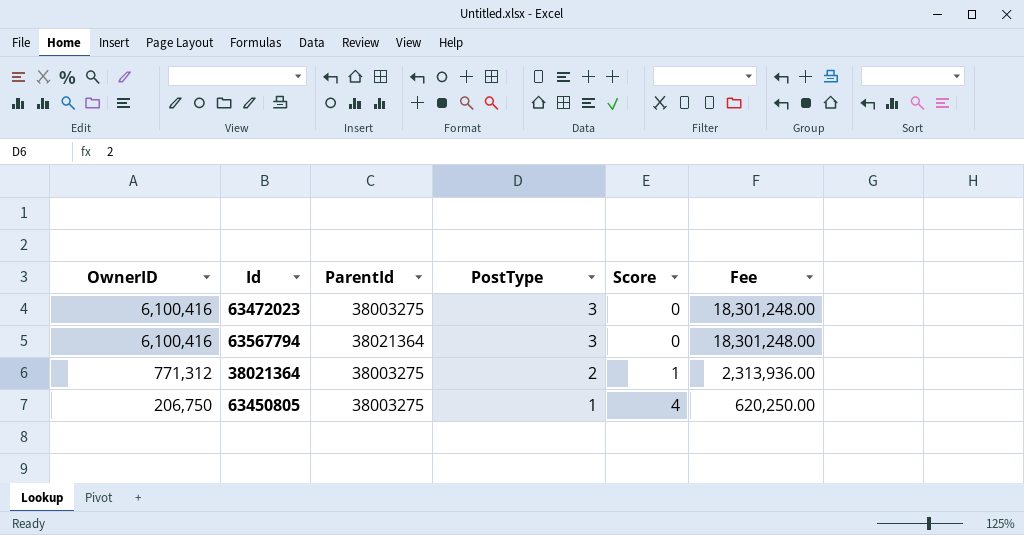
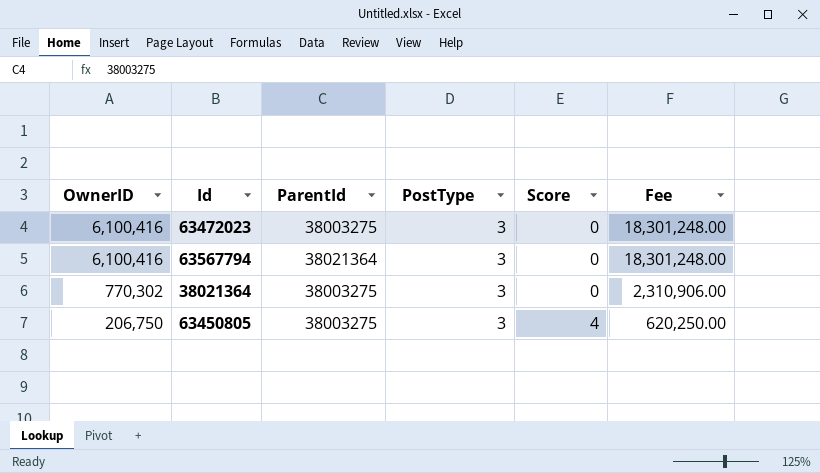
38021364 | OwnerID: 771,312 -> 770,302
38021364 | PostType: 2 -> 3
38021364 | Score: 1 -> 0
38021364 | Fee: 2,313,936.00 -> 2,310,906.00
63450805 | PostType: 1 -> 3

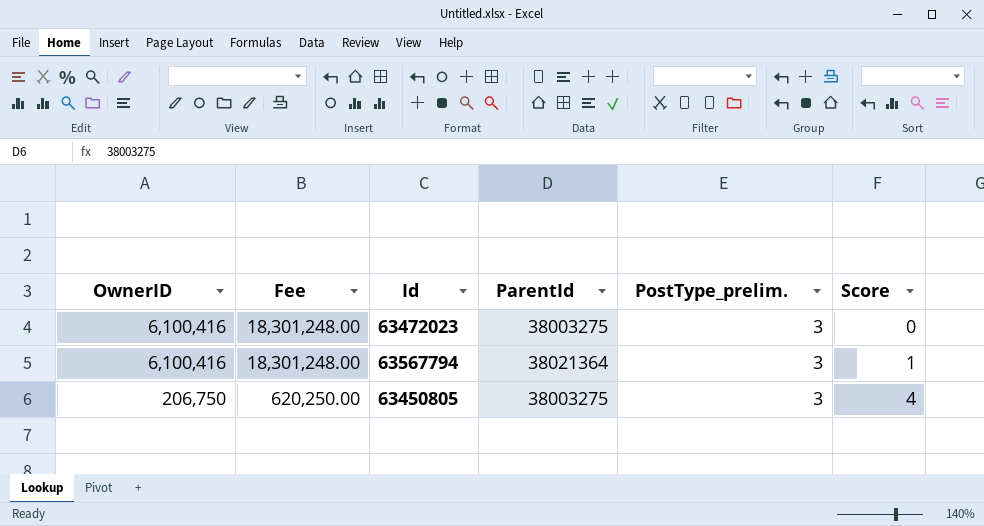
column Fee | position: 6 -> 2
column name: PostType -> PostType_prelim.
row 38021364: 770,302 | 38003275 | 3 | 0 | 2,310,906.00 -> none
63567794 | Score: 0 -> 1

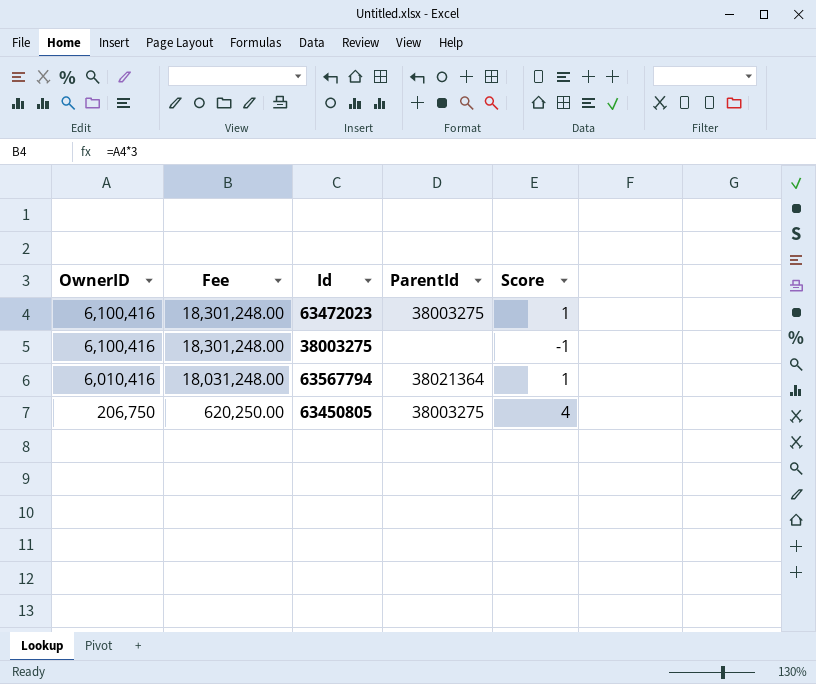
column PostType_prelim. | position: 5 -> none
63472023 | Score: 0 -> 1
row 38003275: none -> 6,100,416 | 18,301,248.00 | none | -1
63567794 | OwnerID: 6,100,416 -> 6,010,416
63567794 | Fee: 18,301,248.00 -> 18,031,248.00

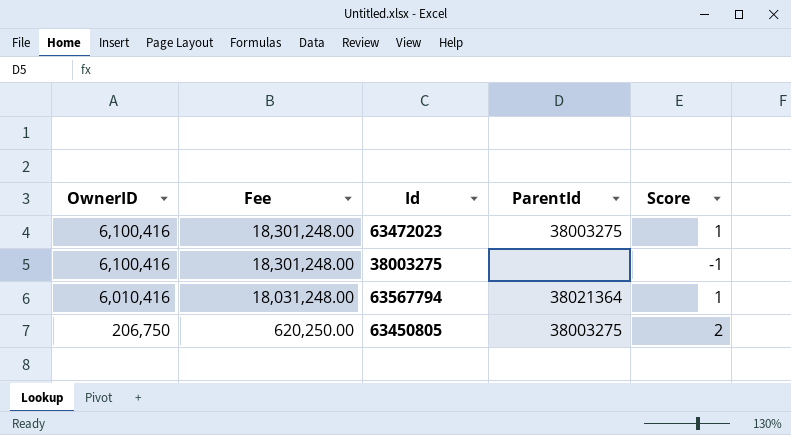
63450805 | Score: 4 -> 2

